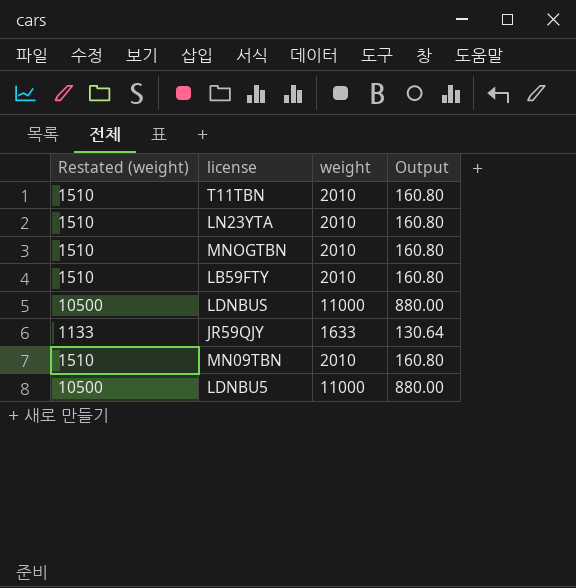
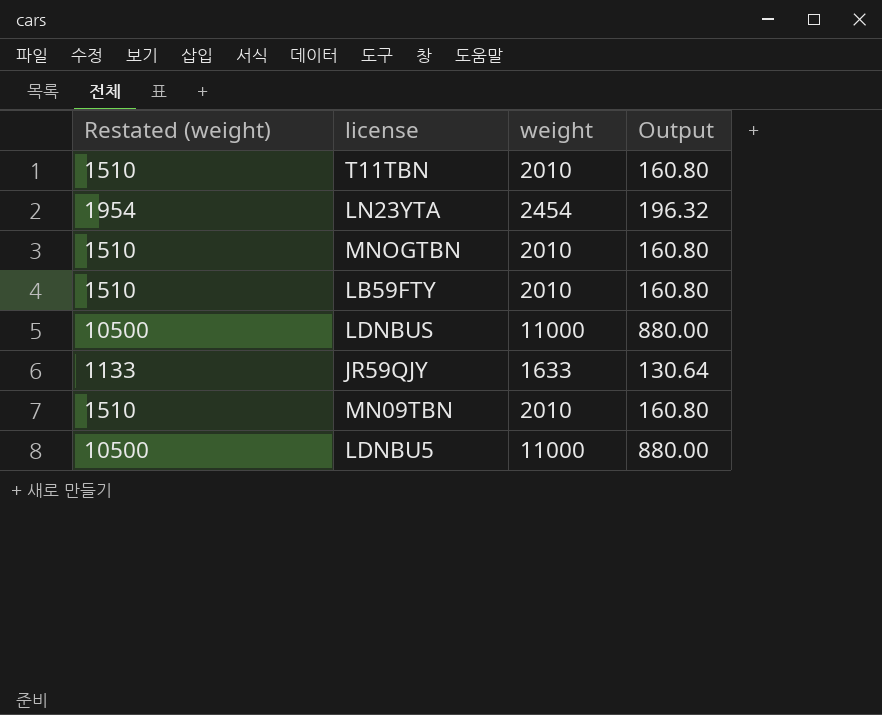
LN23YTA | Restated (weight): 1510 -> 1954
LN23YTA | weight: 2010 -> 2454
LN23YTA | Output: 160.80 -> 196.32

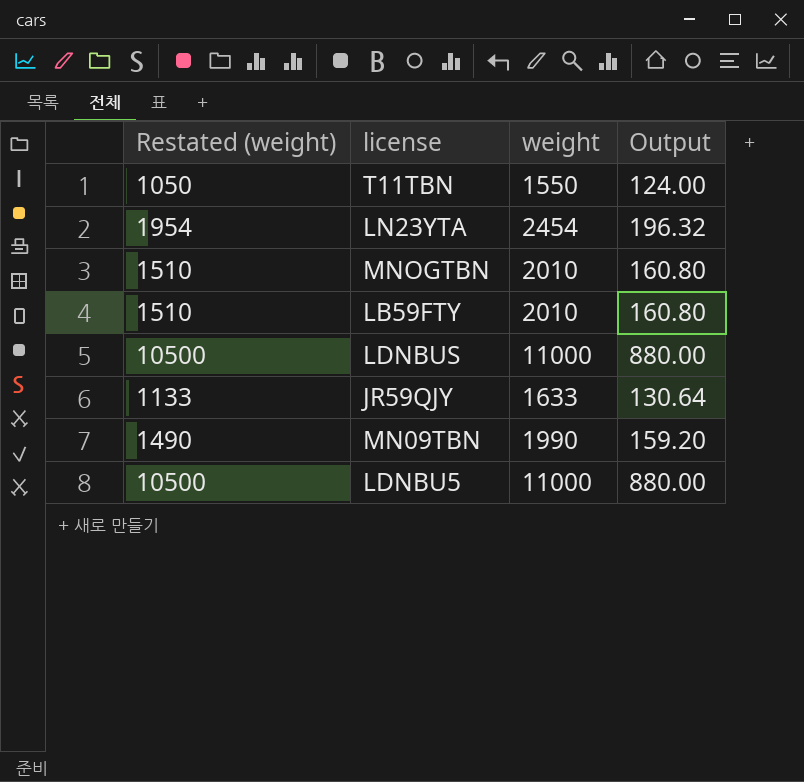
T11TBN | Restated (weight): 1510 -> 1050
T11TBN | weight: 2010 -> 1550
T11TBN | Output: 160.80 -> 124.00
MN09TBN | Restated (weight): 1510 -> 1490
MN09TBN | weight: 2010 -> 1990
MN09TBN | Output: 160.80 -> 159.20

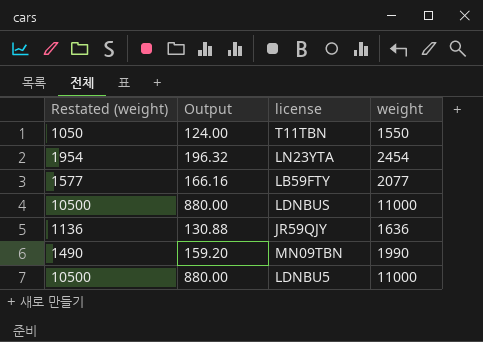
column Output | position: 4 -> 2
row MNOGTBN: 1510 | 2010 | 160.80 -> none
LB59FTY | Restated (weight): 1510 -> 1577
LB59FTY | Output: 160.80 -> 166.16
LB59FTY | weight: 2010 -> 2077
JR59QJY | Restated (weight): 1133 -> 1136
JR59QJY | Output: 130.64 -> 130.88
JR59QJY | weight: 1633 -> 1636

